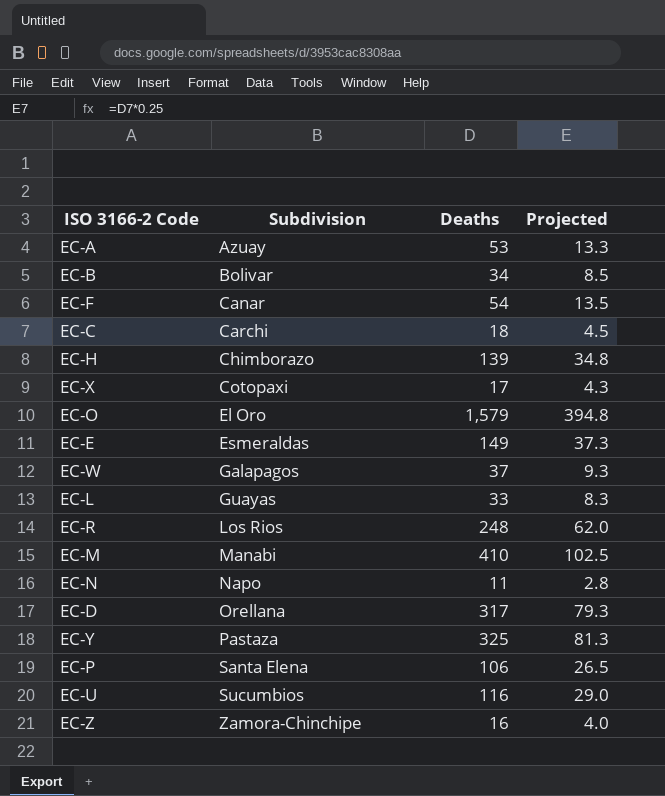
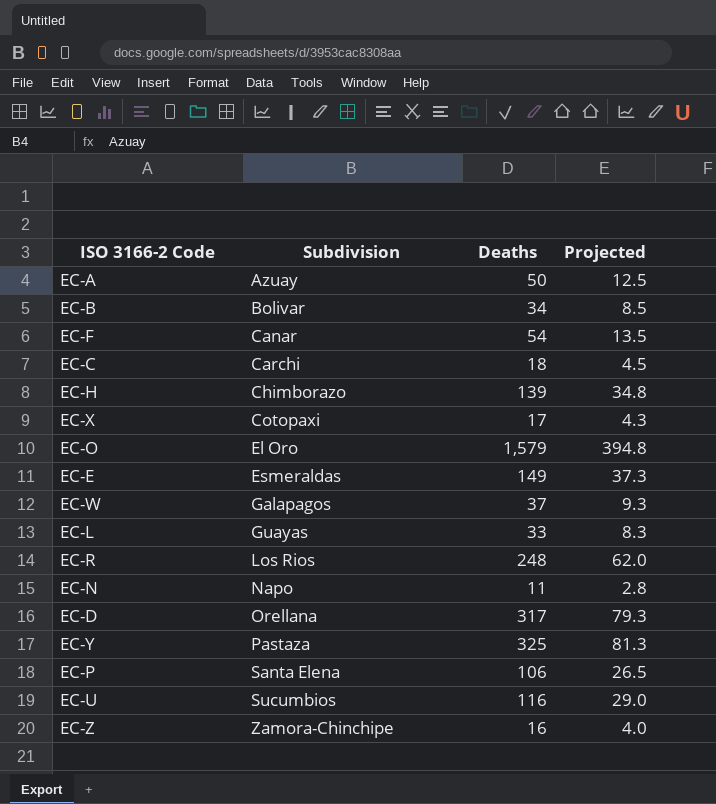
row EC-M: Manabi | 410 | 102.5 -> none
EC-A | Deaths: 53 -> 50
EC-A | Projected: 13.3 -> 12.5

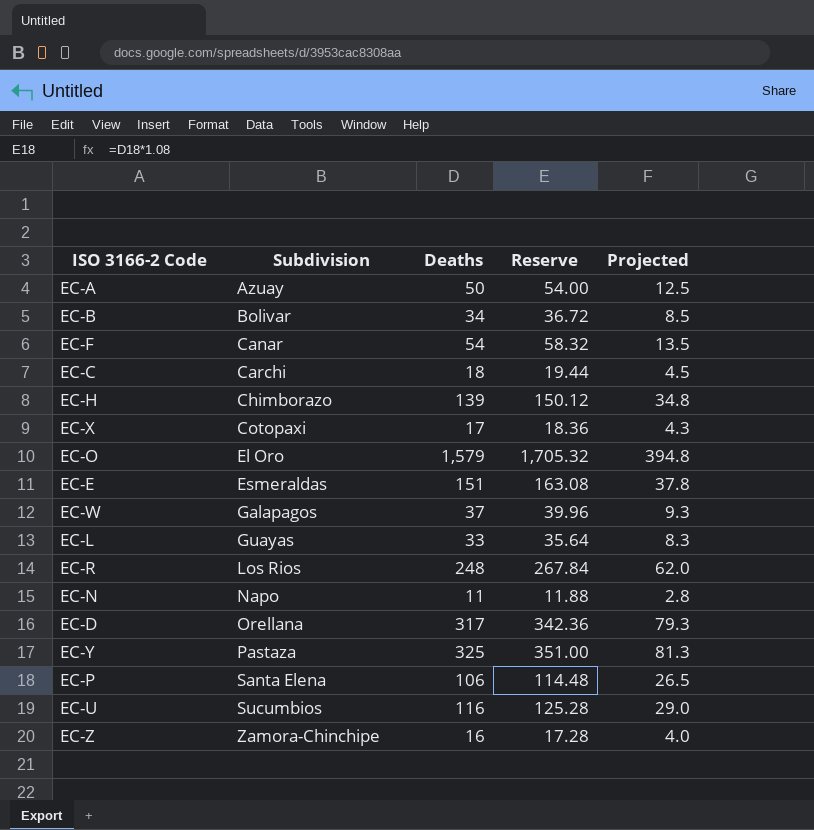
column Reserve | formula: none -> [Deaths] * 1.08
EC-E | Deaths: 149 -> 151
EC-E | Projected: 37.3 -> 37.8

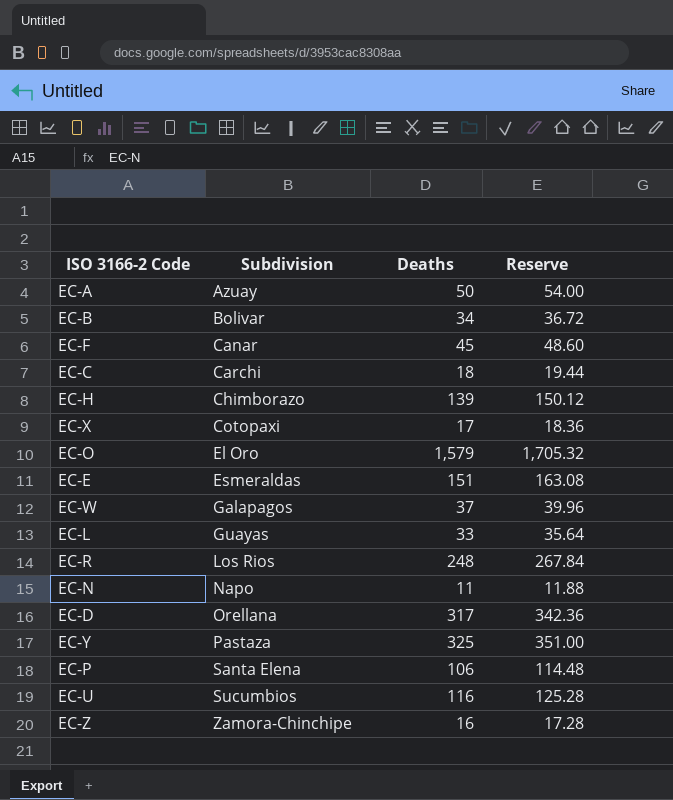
column Projected | formula: [Deaths] * 0.25 -> none
EC-F | Deaths: 54 -> 45
EC-F | Reserve: 58.32 -> 48.60

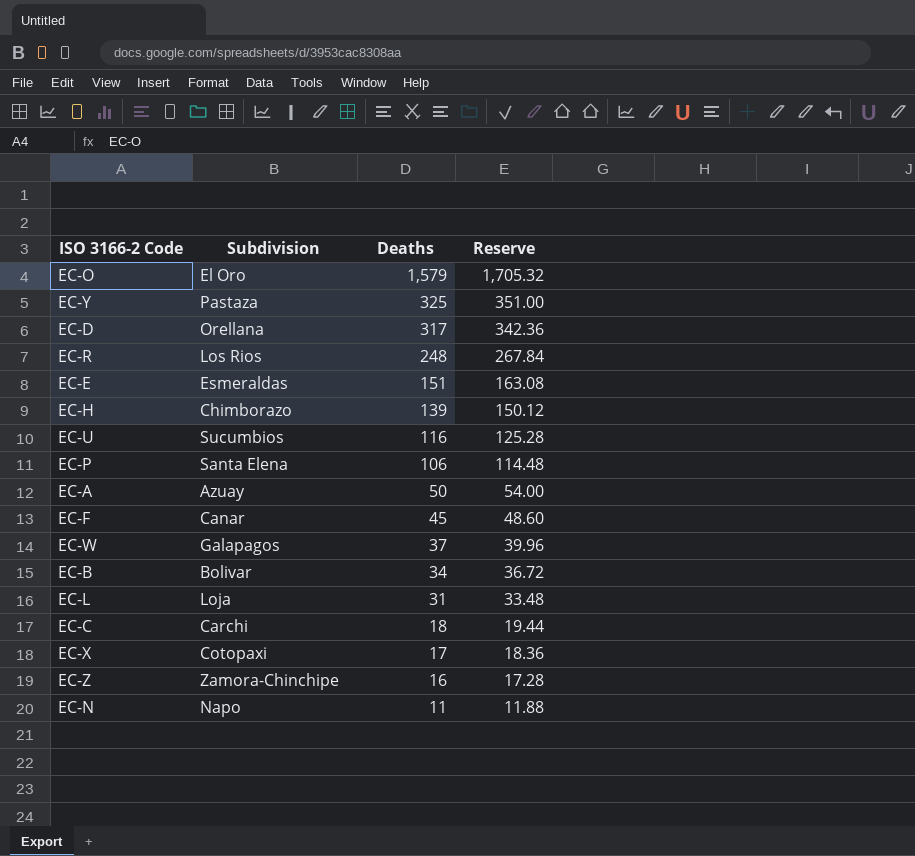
row order: Subdivision ascending -> Deaths descending
EC-L | Subdivision: Guayas -> Loja
EC-L | Deaths: 33 -> 31
EC-L | Reserve: 35.64 -> 33.48

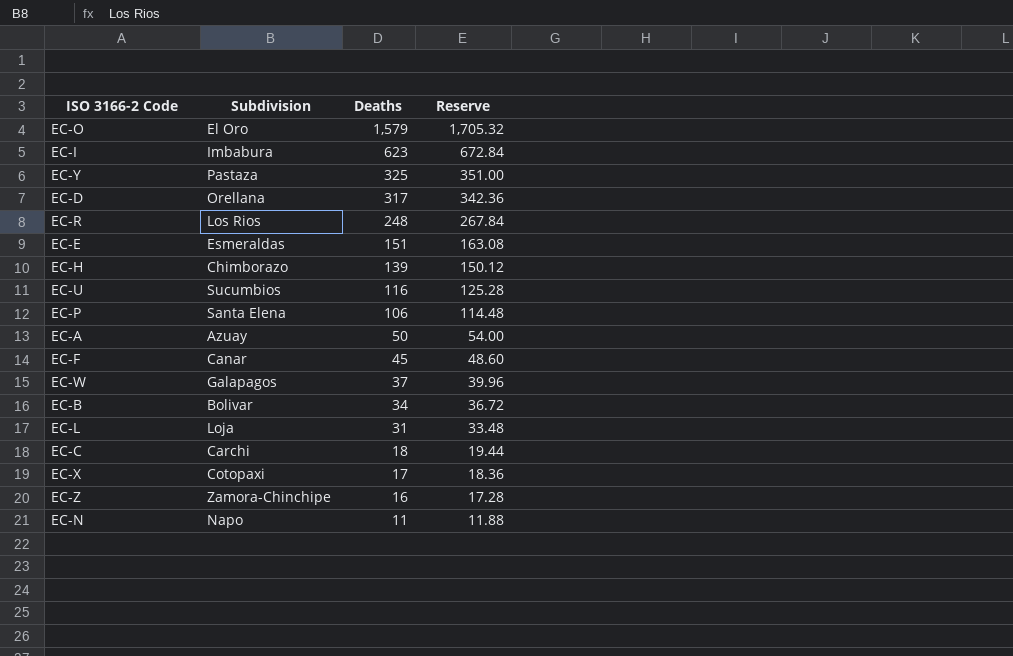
row EC-I: none -> Imbabura | 623 | 672.84

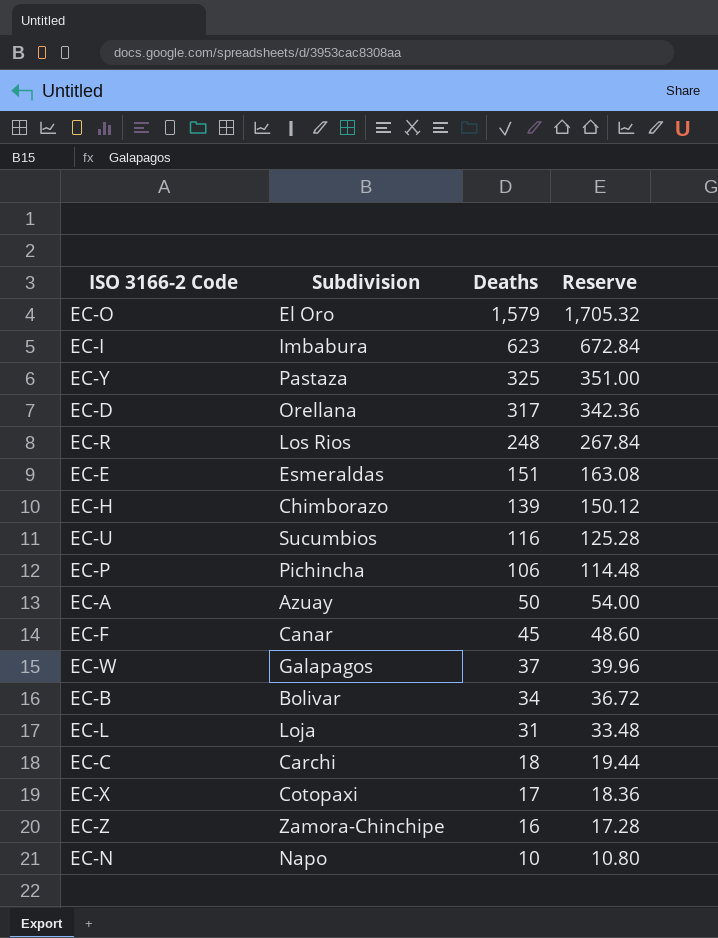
EC-P | Subdivision: Santa Elena -> Pichincha
EC-N | Deaths: 11 -> 10
EC-N | Reserve: 11.88 -> 10.80

